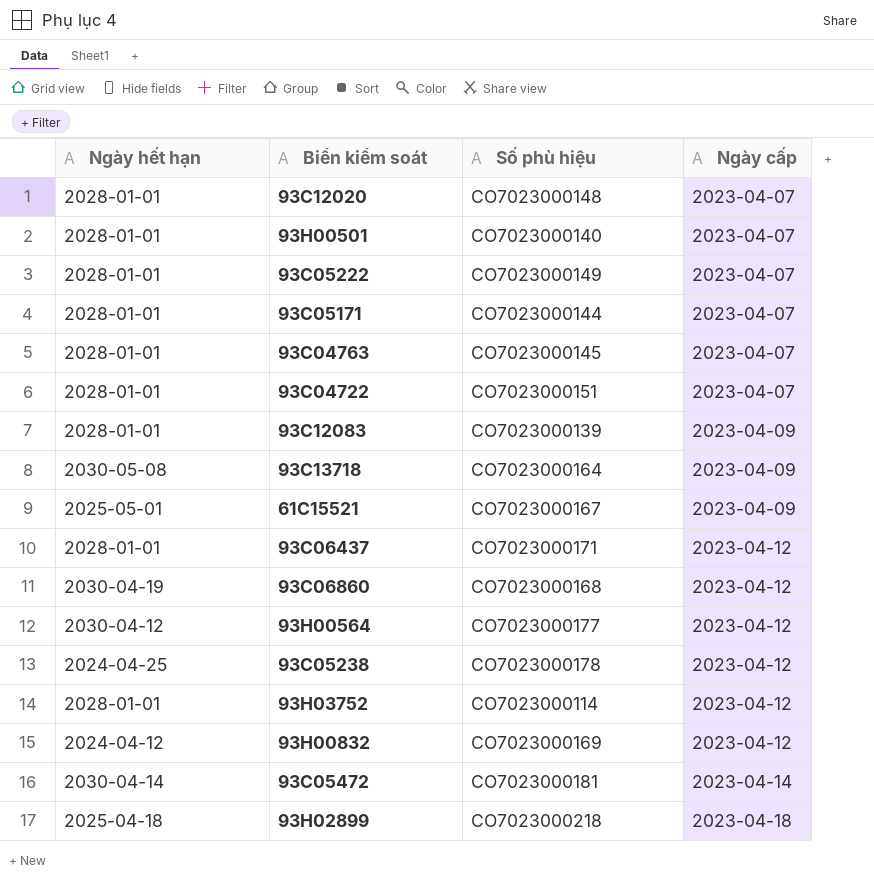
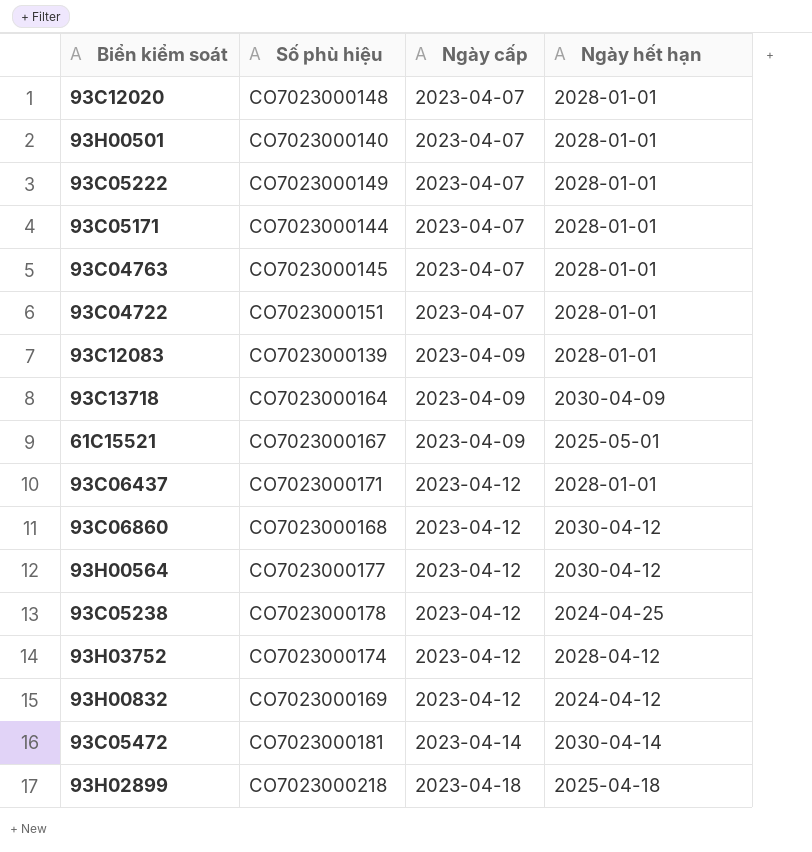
column Ngày hết hạn | position: 1 -> 4
93C13718 | Ngày hết hạn: 2030-05-08 -> 2030-04-09
93C06860 | Ngày hết hạn: 2030-04-19 -> 2030-04-12
93H03752 | Số phù hiệu: CO7023000114 -> CO7023000174
93H03752 | Ngày hết hạn: 2028-01-01 -> 2028-04-12

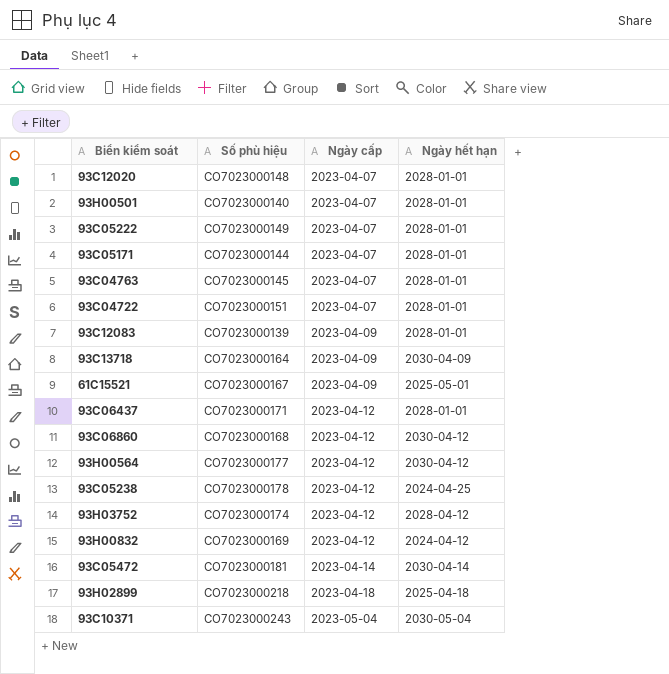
row 93C10371: none -> CO7023000243 | 2023-05-04 | 2030-05-04

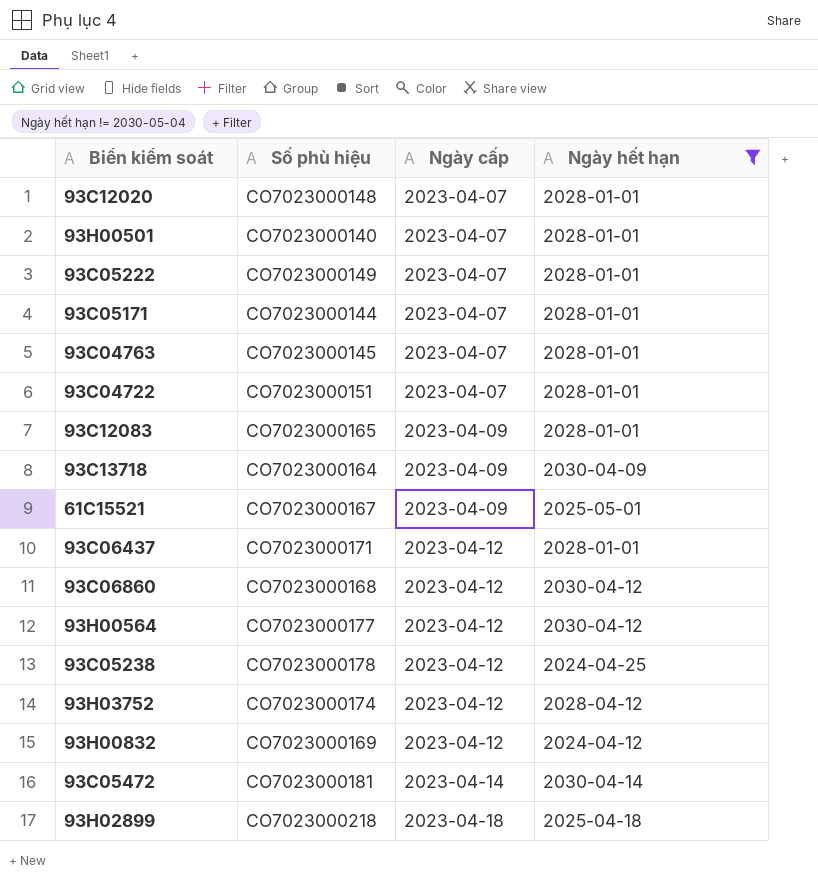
filter: none -> Ngày hết hạn != 2030-05-04
93C12083 | Số phù hiệu: CO7023000139 -> CO7023000165

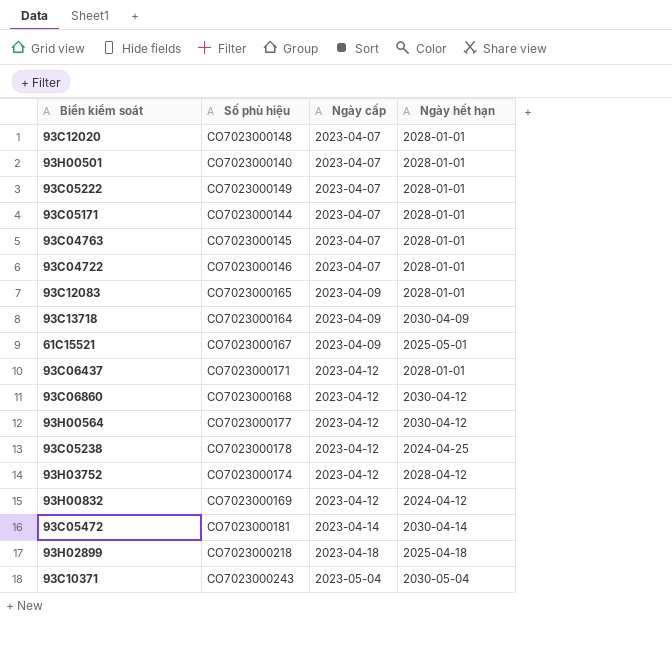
filter: Ngày hết hạn != 2030-05-04 -> none
93C04722 | Số phù hiệu: CO7023000151 -> CO7023000146

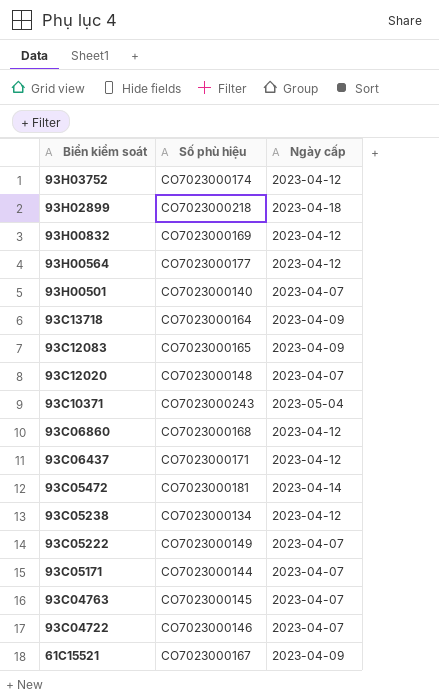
row order: Ngày cấp ascending -> Biển kiểm soát descending
column Ngày hết hạn | position: 4 -> none
93C05238 | Số phù hiệu: CO7023000178 -> CO7023000134

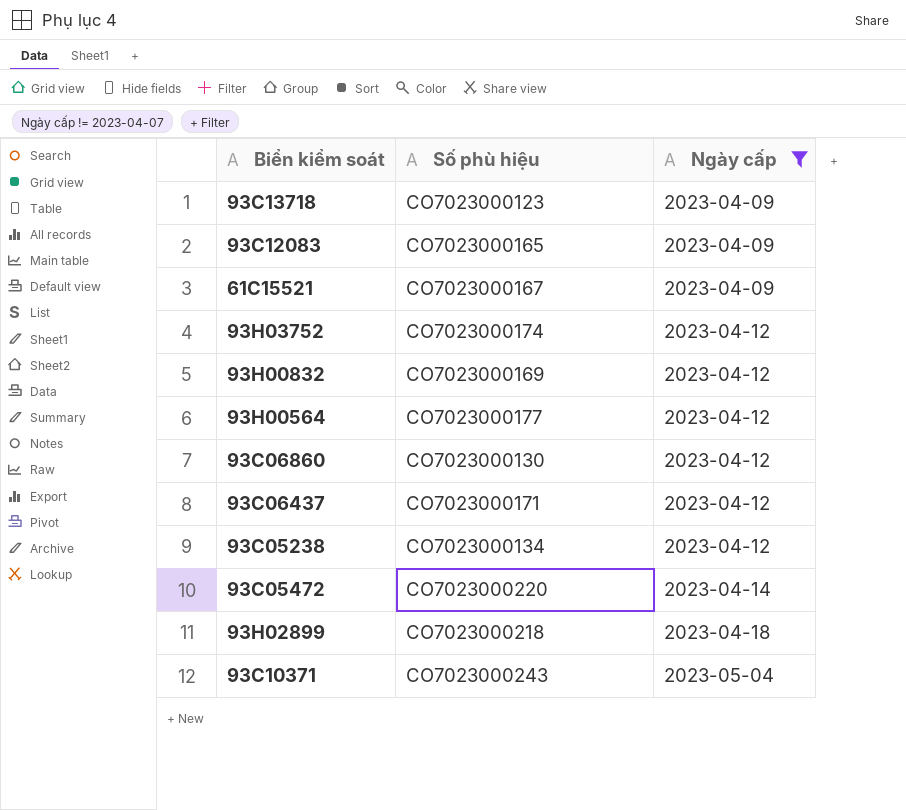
filter: none -> Ngày cấp != 2023-04-07
row order: Biển kiểm soát descending -> Ngày cấp ascending
93C13718 | Số phù hiệu: CO7023000164 -> CO7023000123
93C06860 | Số phù hiệu: CO7023000168 -> CO7023000130
93C05472 | Số phù hiệu: CO7023000181 -> CO7023000220

